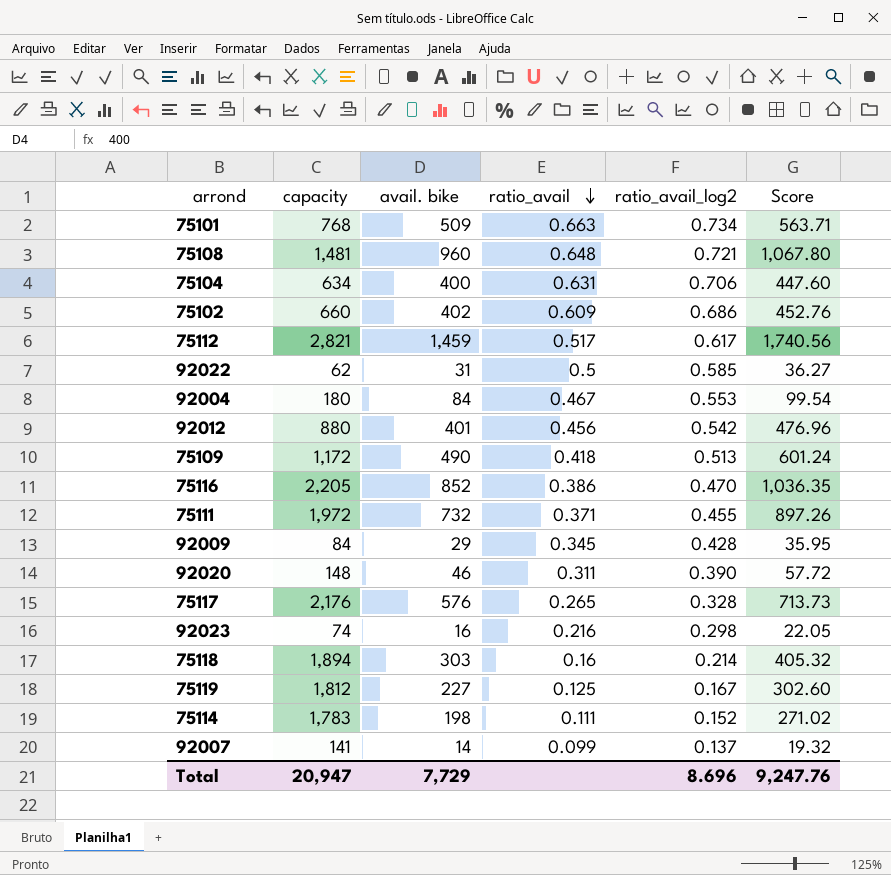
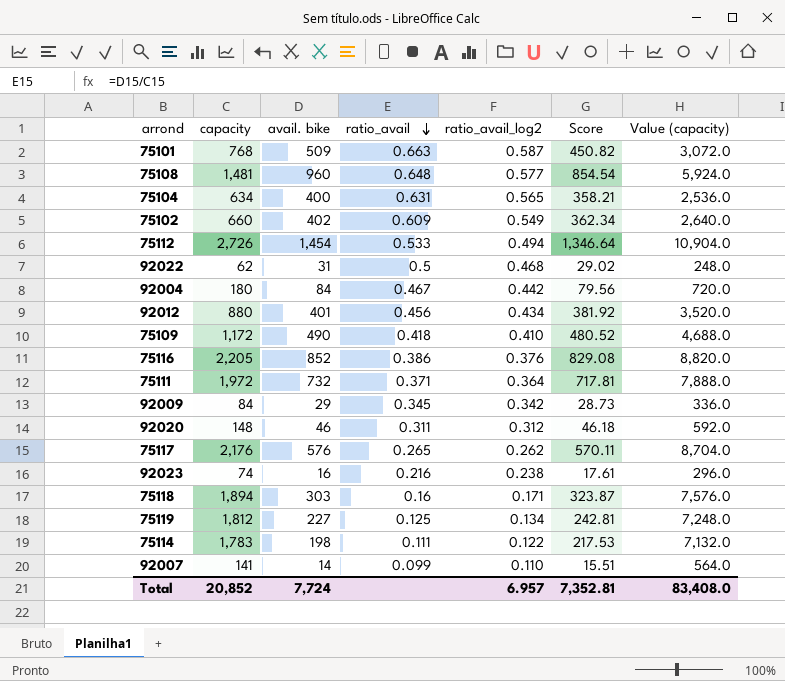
column Value (capacity) | formula: none -> [capacity] * 4
75101 | ratio_avail_log2: 0.734 -> 0.587
75101 | Score: 563.71 -> 450.82
75108 | ratio_avail_log2: 0.721 -> 0.577
75108 | Score: 1,067.80 -> 854.54
75104 | ratio_avail_log2: 0.706 -> 0.565
75104 | Score: 447.60 -> 358.21
75102 | ratio_avail_log2: 0.686 -> 0.549
75102 | Score: 452.76 -> 362.34
75112 | capacity: 2,821 -> 2,726
75112 | avail. bike: 1,459 -> 1,454
75112 | ratio_avail: 0.517 -> 0.533
75112 | ratio_avail_log2: 0.617 -> 0.494
75112 | Score: 1,740.56 -> 1,346.64
92022 | ratio_avail_log2: 0.585 -> 0.468
92022 | Score: 36.27 -> 29.02
92004 | ratio_avail_log2: 0.553 -> 0.442
92004 | Score: 99.54 -> 79.56
92012 | ratio_avail_log2: 0.542 -> 0.434
92012 | Score: 476.96 -> 381.92
75109 | ratio_avail_log2: 0.513 -> 0.410
75109 | Score: 601.24 -> 480.52
75116 | ratio_avail_log2: 0.470 -> 0.376
75116 | Score: 1,036.35 -> 829.08
75111 | ratio_avail_log2: 0.455 -> 0.364
75111 | Score: 897.26 -> 717.81
92009 | ratio_avail_log2: 0.428 -> 0.342
92009 | Score: 35.95 -> 28.73
92020 | ratio_avail_log2: 0.390 -> 0.312
92020 | Score: 57.72 -> 46.18
75117 | ratio_avail_log2: 0.328 -> 0.262
75117 | Score: 713.73 -> 570.11
92023 | ratio_avail_log2: 0.298 -> 0.238
92023 | Score: 22.05 -> 17.61
75118 | ratio_avail_log2: 0.214 -> 0.171
75118 | Score: 405.32 -> 323.87
75119 | ratio_avail_log2: 0.167 -> 0.134
75119 | Score: 302.60 -> 242.81
75114 | ratio_avail_log2: 0.152 -> 0.122
75114 | Score: 271.02 -> 217.53
92007 | ratio_avail_log2: 0.137 -> 0.110
92007 | Score: 19.32 -> 15.51
Total | capacity: 20,947 -> 20,852
Total | avail. bike: 7,729 -> 7,724
Total | ratio_avail_log2: 8.696 -> 6.957
Total | Score: 9,247.76 -> 7,352.81

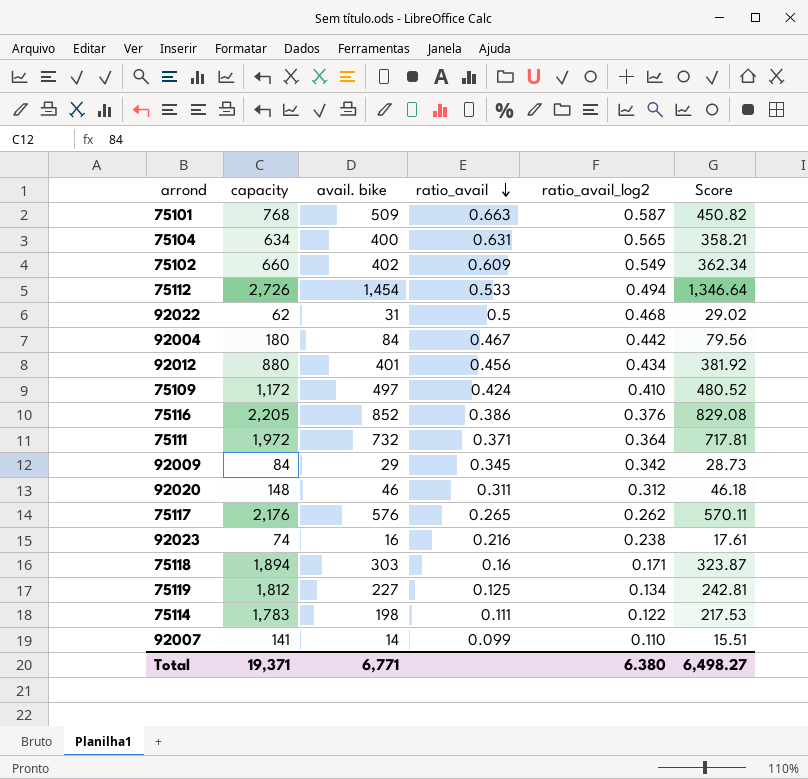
column Value (capacity) | formula: [capacity] * 4 -> none
row 75108: 1,481 | 960 | 0.648 | 0.577 | 854.54 | 5,924.0 -> none
75109 | avail. bike: 490 -> 497
75109 | ratio_avail: 0.418 -> 0.424
Total | capacity: 20,852 -> 19,371
Total | avail. bike: 7,724 -> 6,771
Total | ratio_avail_log2: 6.957 -> 6.380
Total | Score: 7,352.81 -> 6,498.27

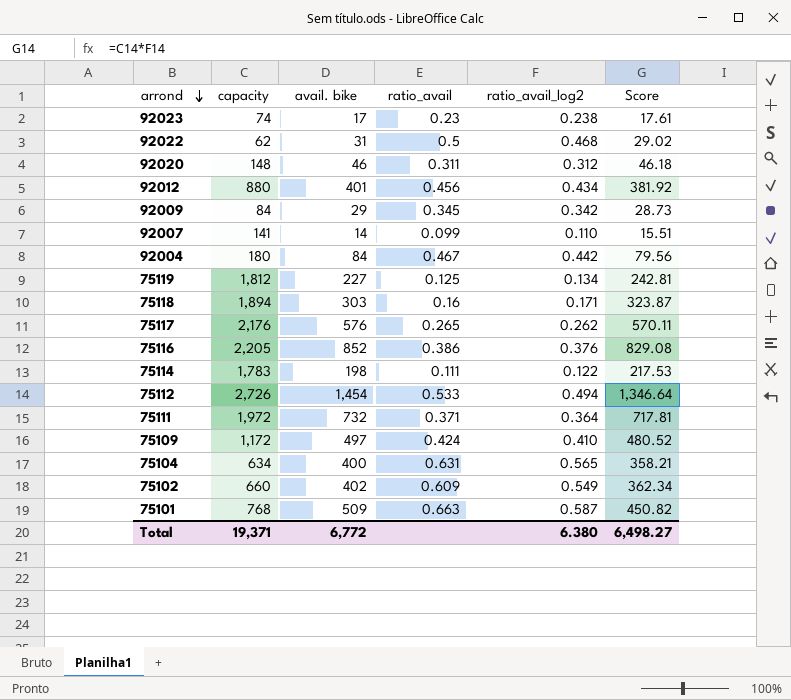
row order: ratio_avail descending -> arrond descending
92023 | avail. bike: 16 -> 17
92023 | ratio_avail: 0.216 -> 0.23
Total | avail. bike: 6,771 -> 6,772

